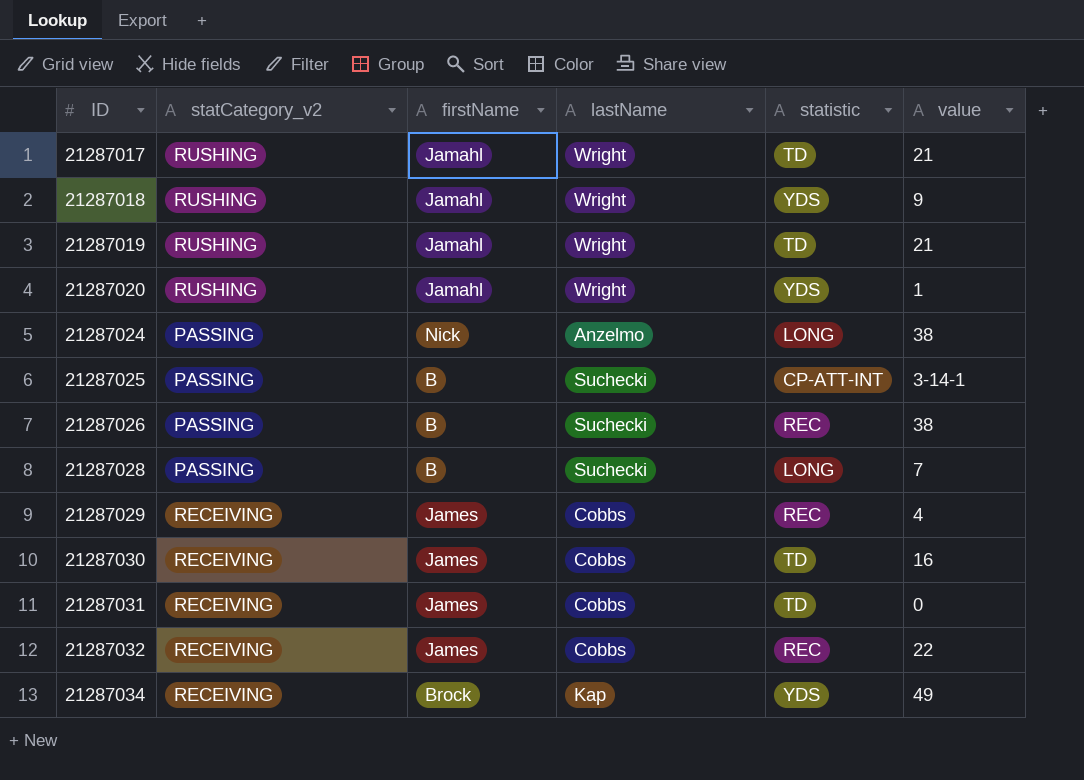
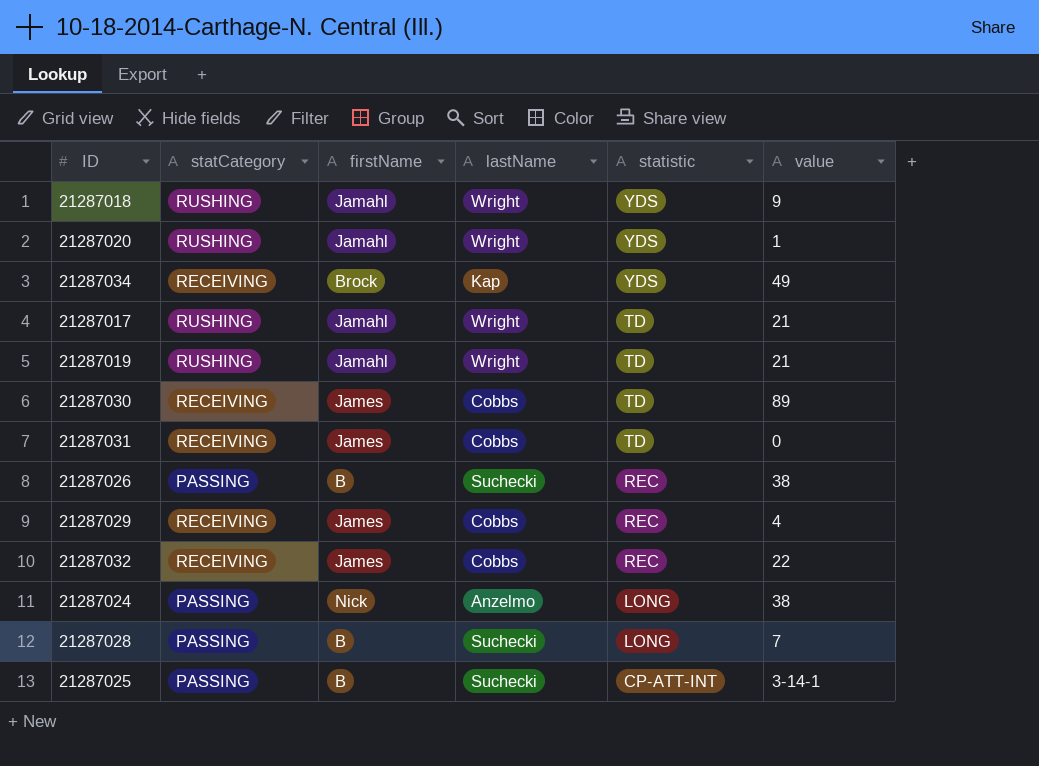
row order: ID ascending -> statistic descending
column name: statCategory_v2 -> statCategory
21287030 | value: 16 -> 89

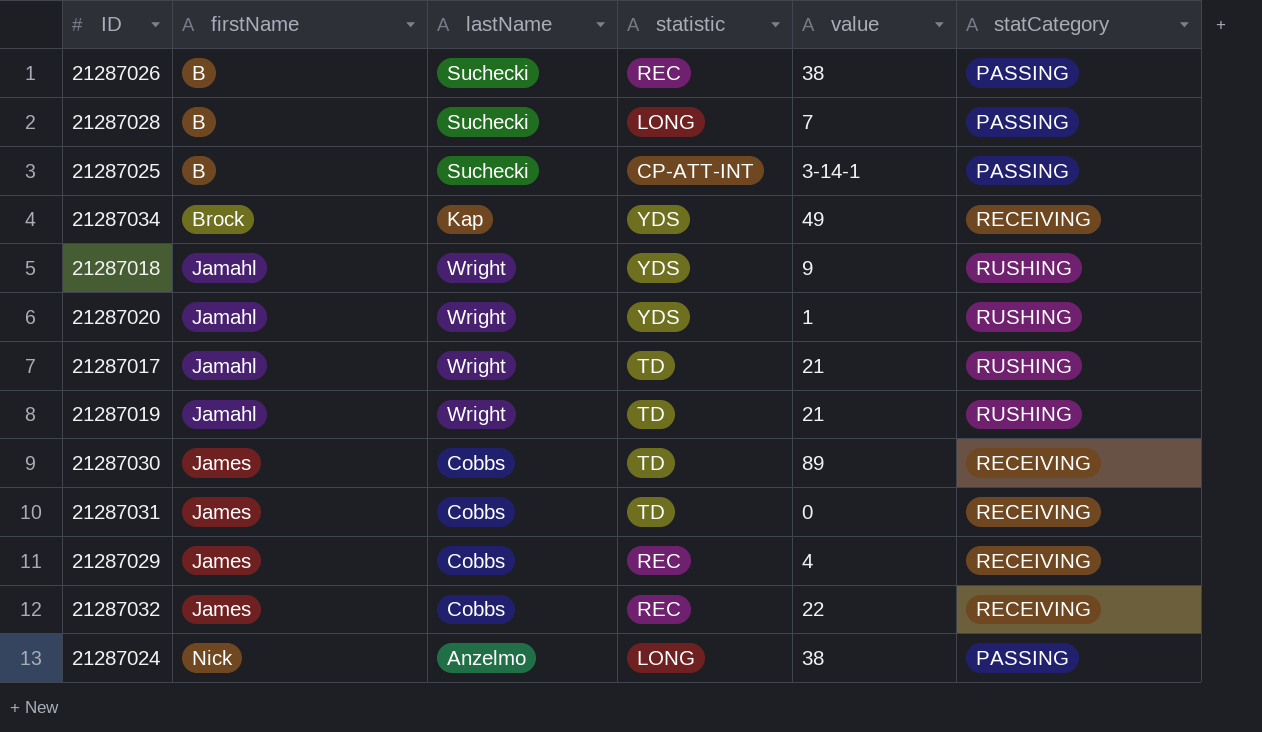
row order: statistic descending -> firstName ascending
column statCategory | position: 2 -> 6

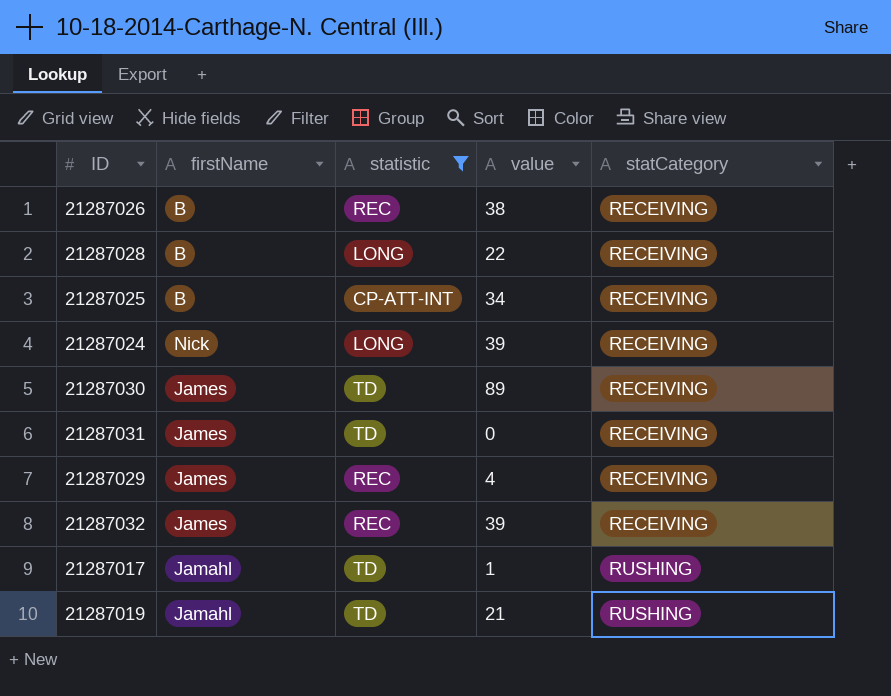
filter: none -> statistic != YDS
row order: firstName ascending -> statCategory ascending
column lastName | position: 3 -> none
21287026 | statCategory: PASSING -> RECEIVING
21287028 | value: 7 -> 22
21287028 | statCategory: PASSING -> RECEIVING
21287025 | value: 3-14-1 -> 34
21287025 | statCategory: PASSING -> RECEIVING
21287024 | value: 38 -> 39
21287024 | statCategory: PASSING -> RECEIVING
21287032 | value: 22 -> 39
21287017 | value: 21 -> 1

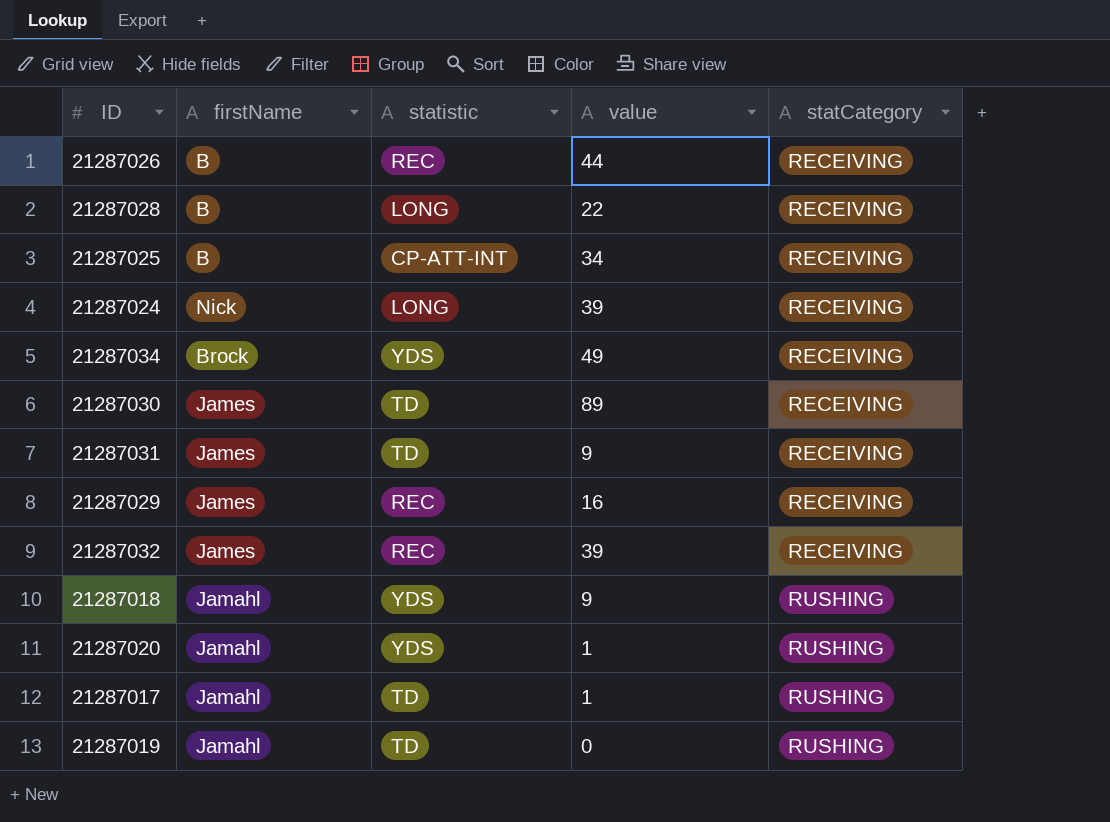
filter: statistic != YDS -> none
21287026 | value: 38 -> 44
21287031 | value: 0 -> 9
21287029 | value: 4 -> 16
21287019 | value: 21 -> 0

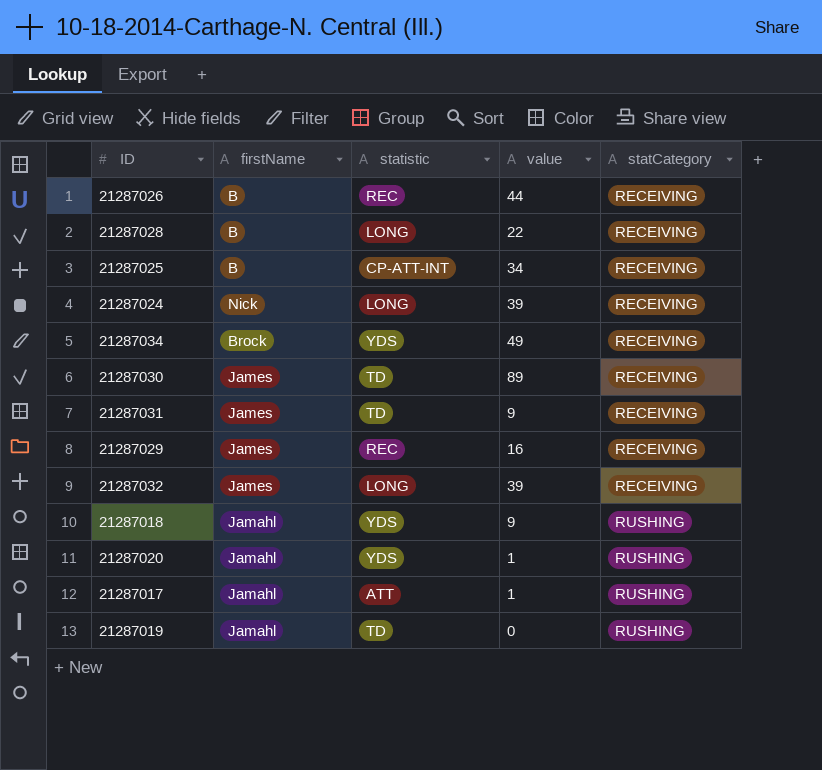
21287032 | statistic: REC -> LONG
21287017 | statistic: TD -> ATT

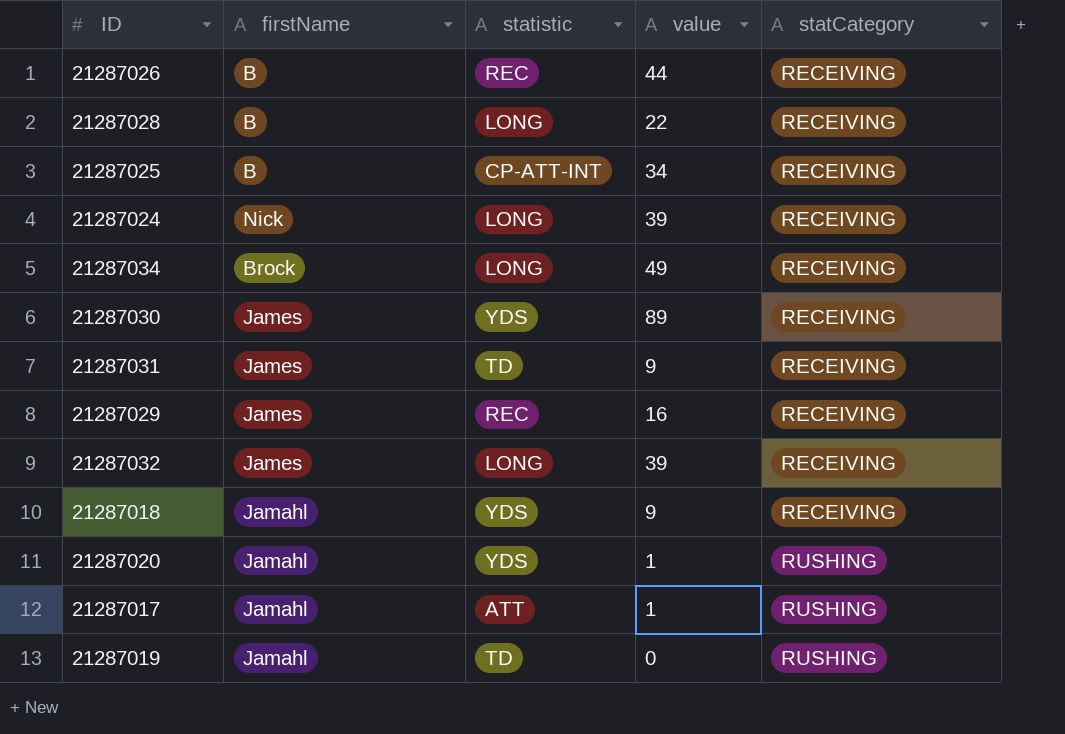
21287034 | statistic: YDS -> LONG
21287030 | statistic: TD -> YDS
21287018 | statCategory: RUSHING -> RECEIVING

